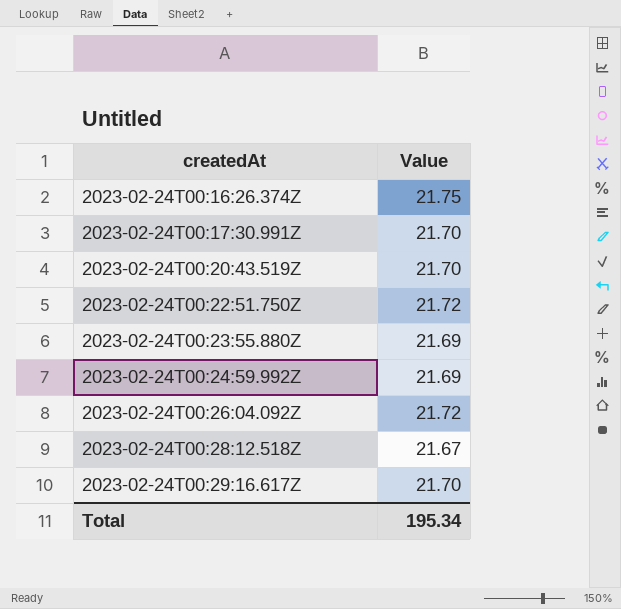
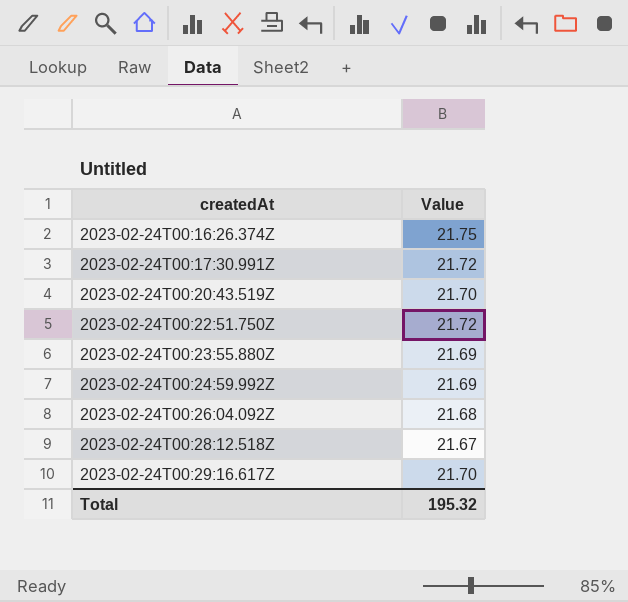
2023-02-24T00:17:30.991Z | Value: 21.70 -> 21.72
2023-02-24T00:26:04.092Z | Value: 21.72 -> 21.68
Total | Value: 195.34 -> 195.32

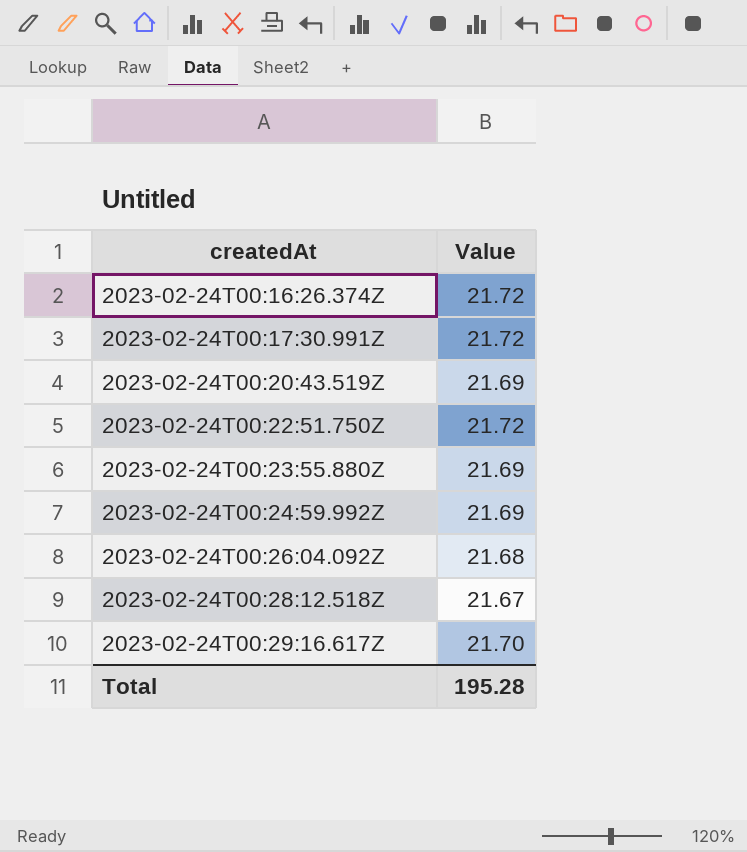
2023-02-24T00:16:26.374Z | Value: 21.75 -> 21.72
2023-02-24T00:20:43.519Z | Value: 21.70 -> 21.69
Total | Value: 195.32 -> 195.28

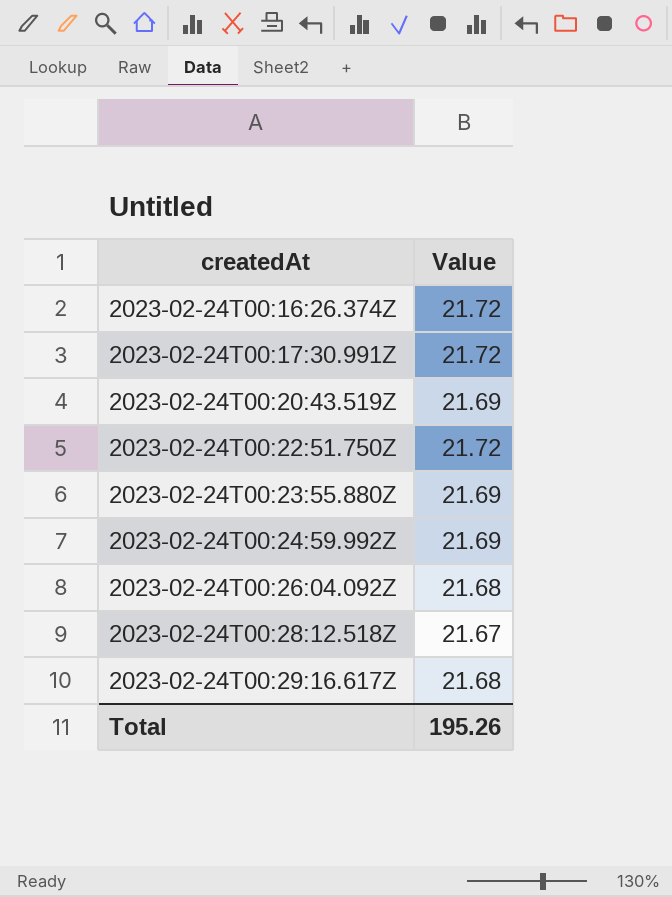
2023-02-24T00:29:16.617Z | Value: 21.70 -> 21.68
Total | Value: 195.28 -> 195.26

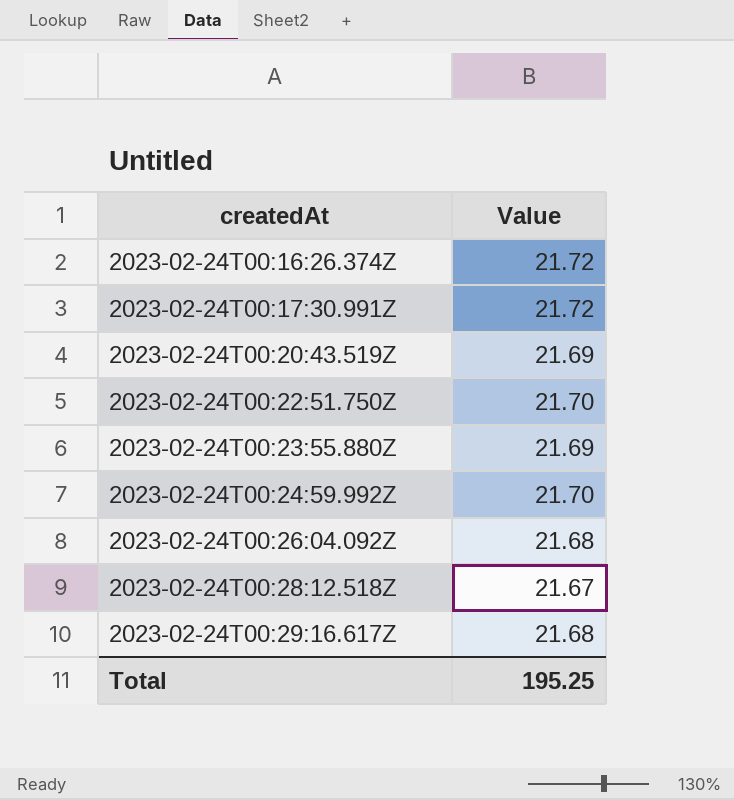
2023-02-24T00:22:51.750Z | Value: 21.72 -> 21.70
2023-02-24T00:24:59.992Z | Value: 21.69 -> 21.70
Total | Value: 195.26 -> 195.25

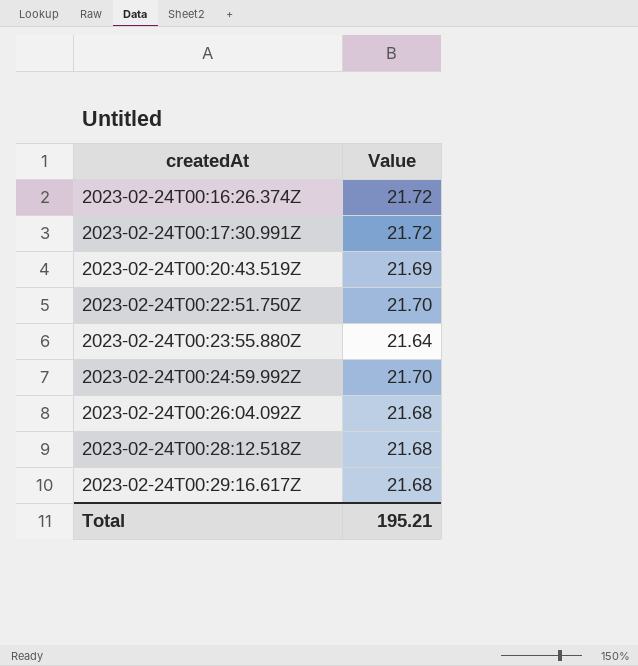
2023-02-24T00:23:55.880Z | Value: 21.69 -> 21.64
2023-02-24T00:28:12.518Z | Value: 21.67 -> 21.68
Total | Value: 195.25 -> 195.21

